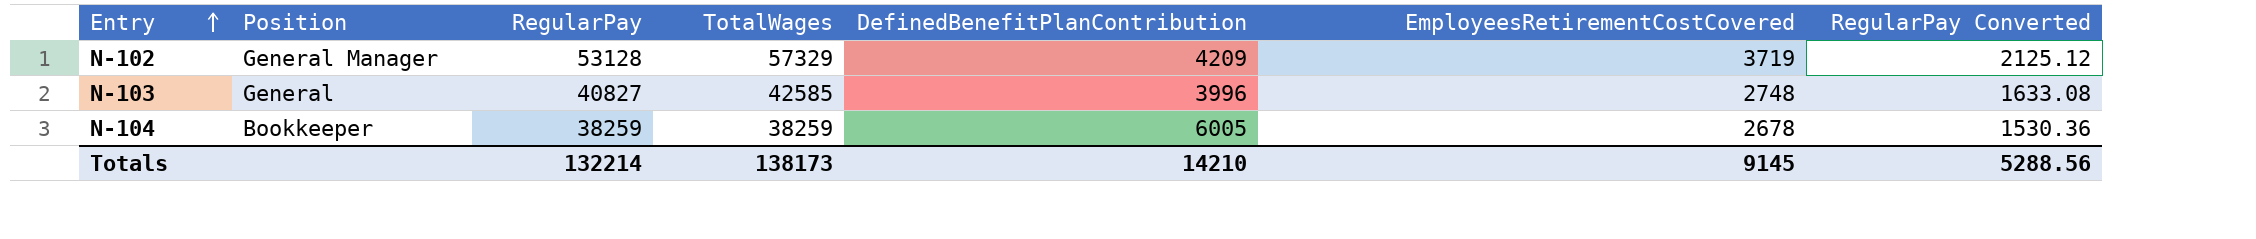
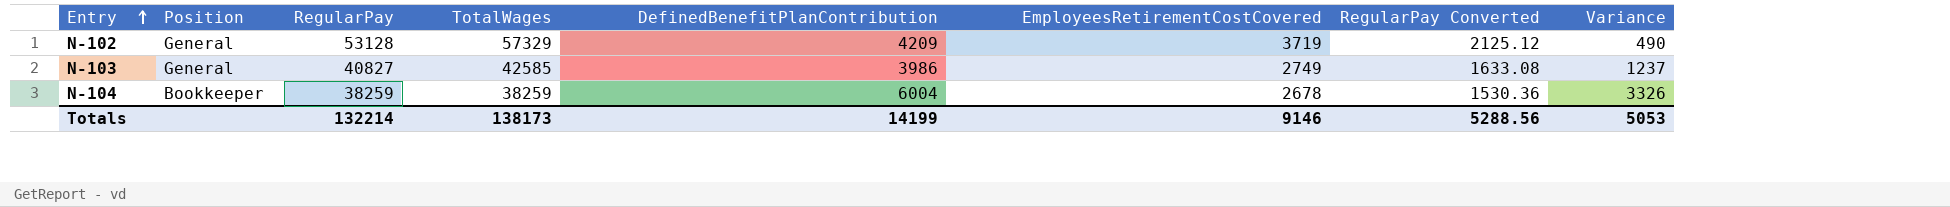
column Variance | formula: none -> [DefinedBenefitPlanContribution] - [EmployeesRetirementCostCovered]
N-102 | Position: General Manager -> General
N-103 | DefinedBenefitPlanContribution: 3996 -> 3986
N-103 | EmployeesRetirementCostCovered: 2748 -> 2749
N-104 | DefinedBenefitPlanContribution: 6005 -> 6004
Totals | DefinedBenefitPlanContribution: 14210 -> 14199
Totals | EmployeesRetirementCostCovered: 9145 -> 9146

